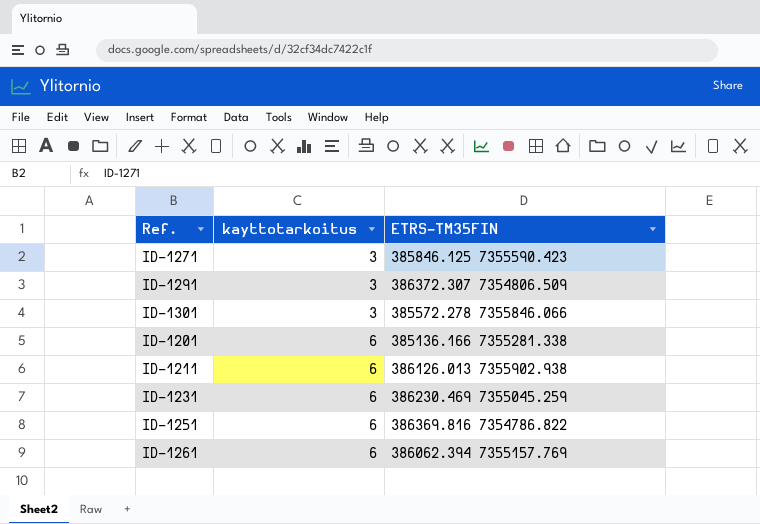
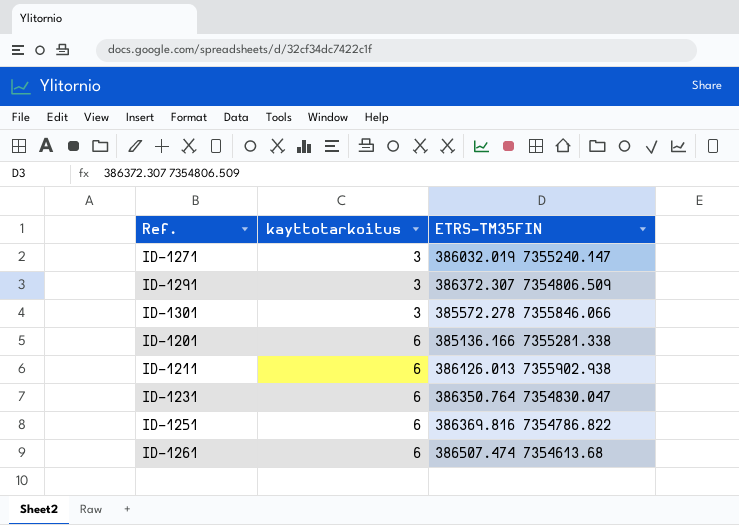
ID-1271 | ETRS-TM35FIN: 385846.125 7355590.423 -> 386032.019 7355240.147
ID-1231 | ETRS-TM35FIN: 386230.469 7355045.259 -> 386350.764 7354830.047
ID-1261 | ETRS-TM35FIN: 386062.394 7355157.769 -> 386507.474 7354613.68

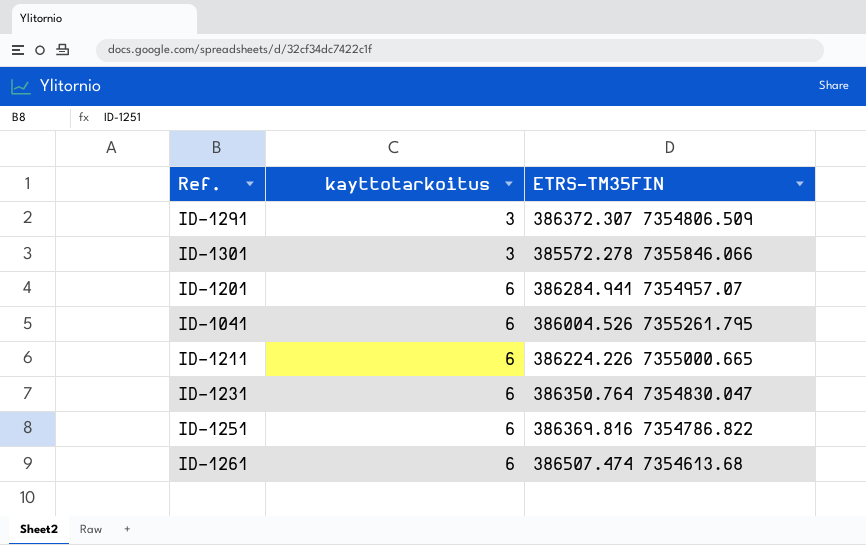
row ID-1271: 3 | 386032.019 7355240.147 -> none
ID-1201 | ETRS-TM35FIN: 385136.166 7355281.338 -> 386284.941 7354957.07
row ID-1041: none -> 6 | 386004.526 7355261.795
ID-1211 | ETRS-TM35FIN: 386126.013 7355902.938 -> 386224.226 7355000.665

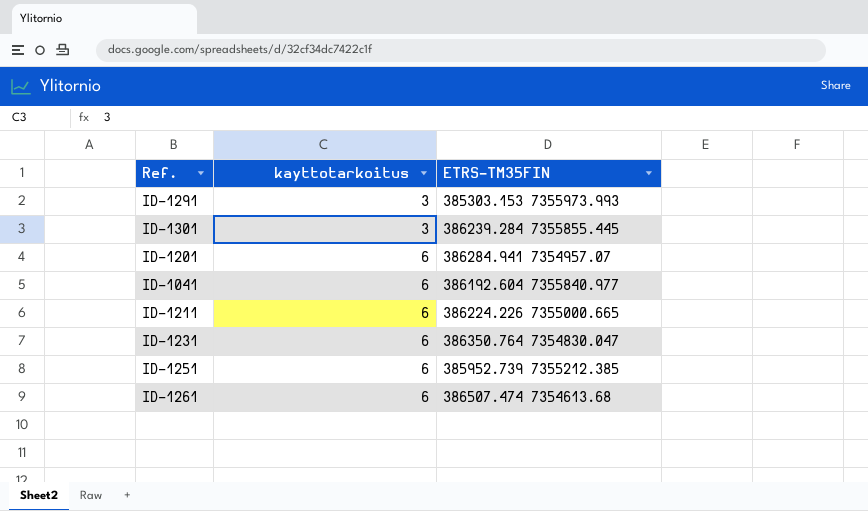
ID-1291 | ETRS-TM35FIN: 386372.307 7354806.509 -> 385303.153 7355973.993
ID-1301 | ETRS-TM35FIN: 385572.278 7355846.066 -> 386239.284 7355855.445
ID-1041 | ETRS-TM35FIN: 386004.526 7355261.795 -> 386192.604 7355840.977
ID-1251 | ETRS-TM35FIN: 386369.816 7354786.822 -> 385952.739 7355212.385

